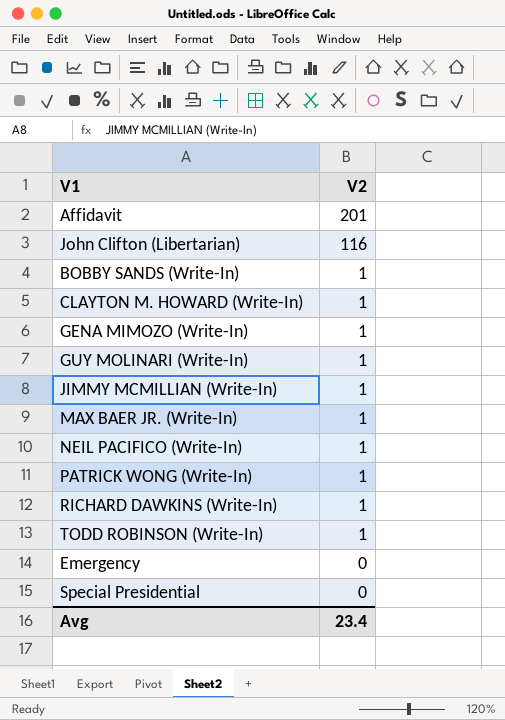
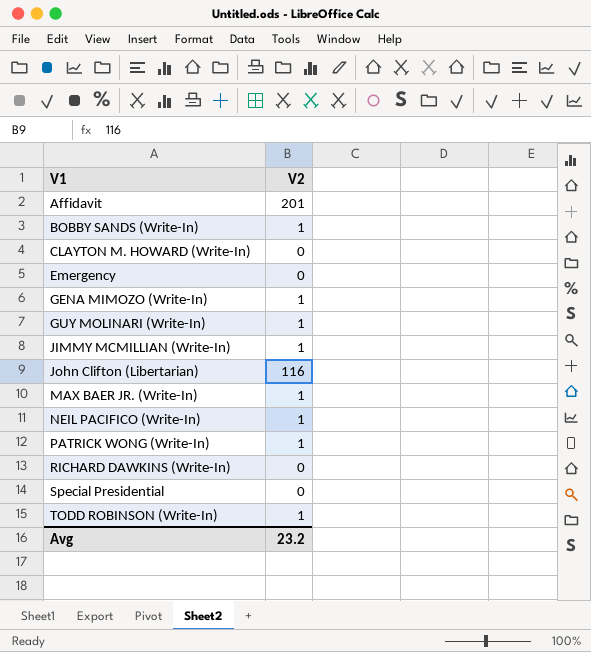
row order: V2 descending -> V1 ascending
CLAYTON M. HOWARD (Write-In) | V2: 1 -> 0
RICHARD DAWKINS (Write-In) | V2: 1 -> 0
Avg | V2: 23.4 -> 23.2

